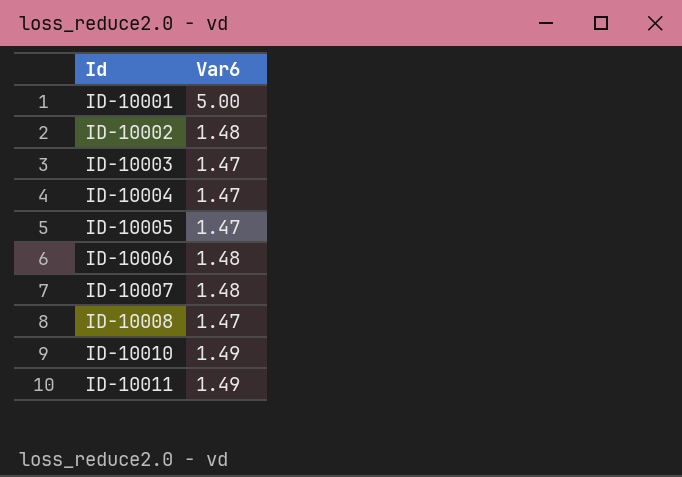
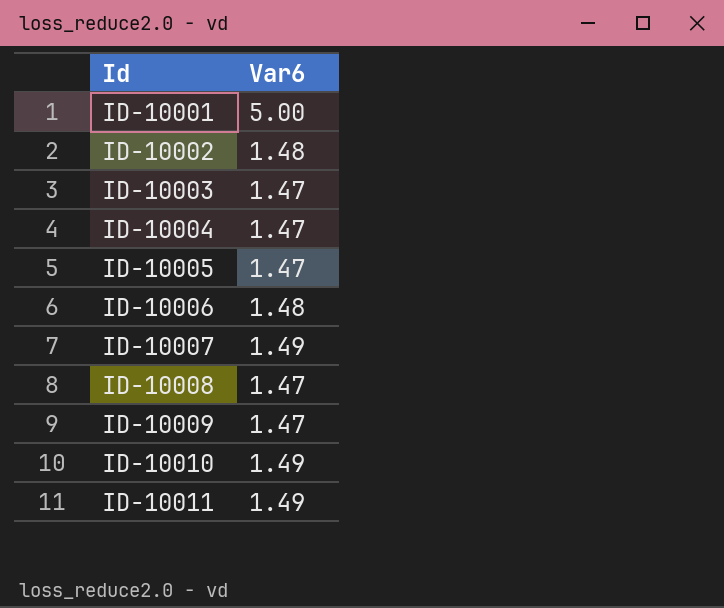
ID-10007 | Var6: 1.48 -> 1.49
row ID-10009: none -> 1.47

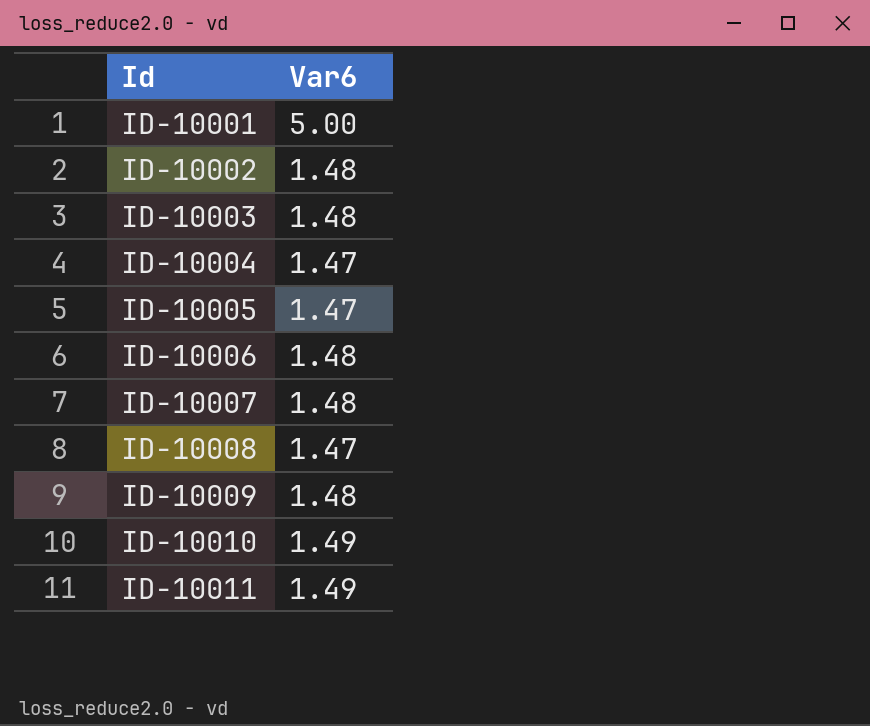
ID-10003 | Var6: 1.47 -> 1.48
ID-10007 | Var6: 1.49 -> 1.48
ID-10009 | Var6: 1.47 -> 1.48

